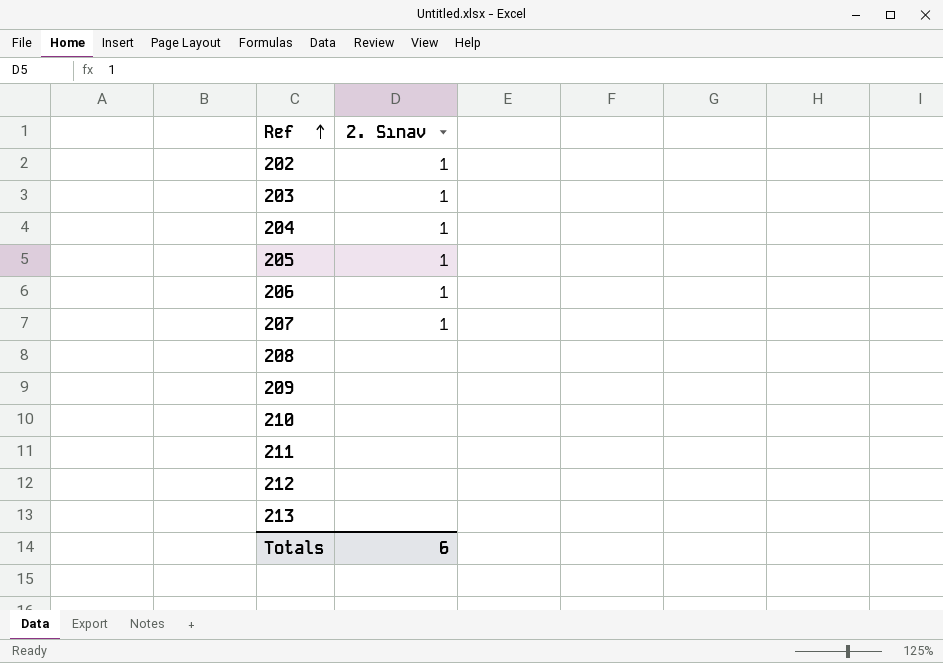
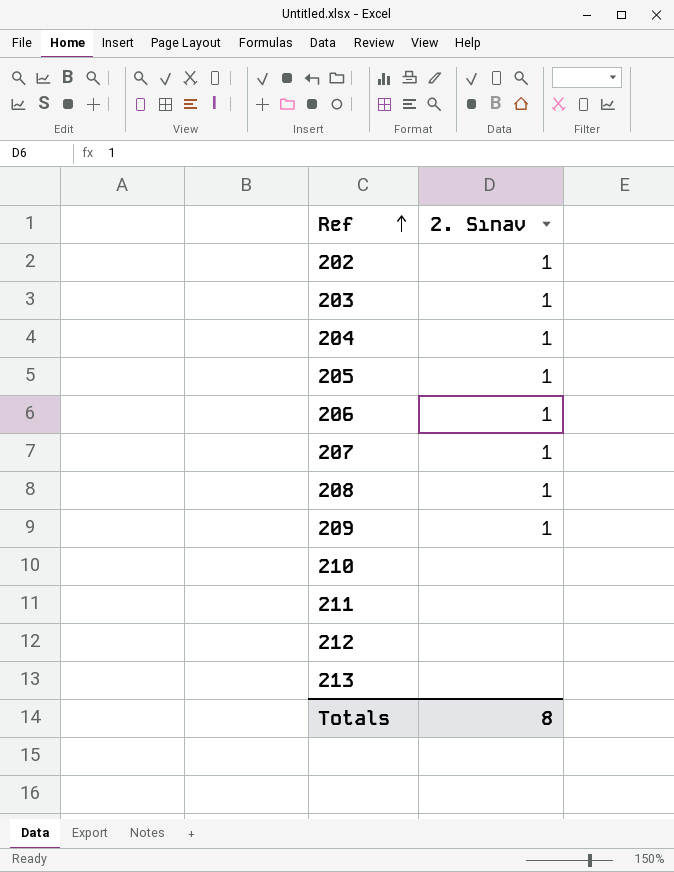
208 | 2. Sınav: none -> 1
209 | 2. Sınav: none -> 1
Totals | 2. Sınav: 6 -> 8

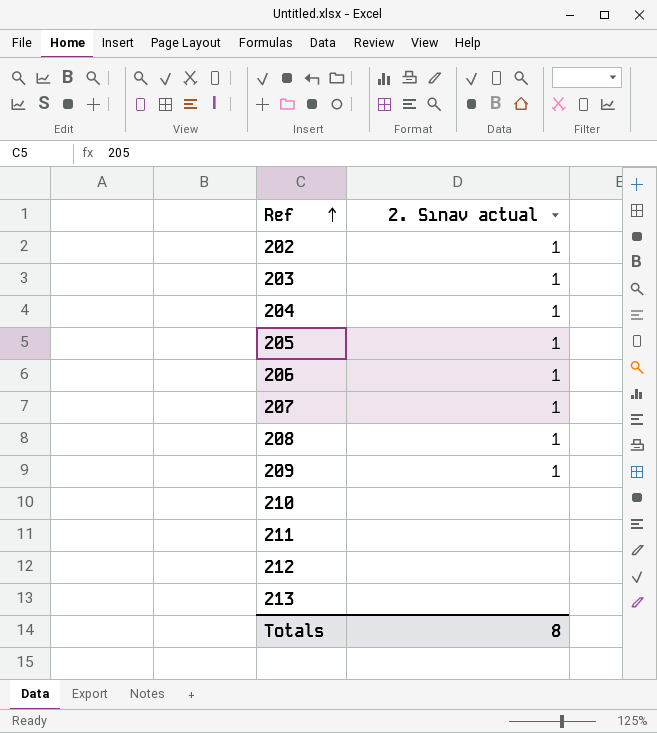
column name: 2. Sınav -> 2. Sınav actual

